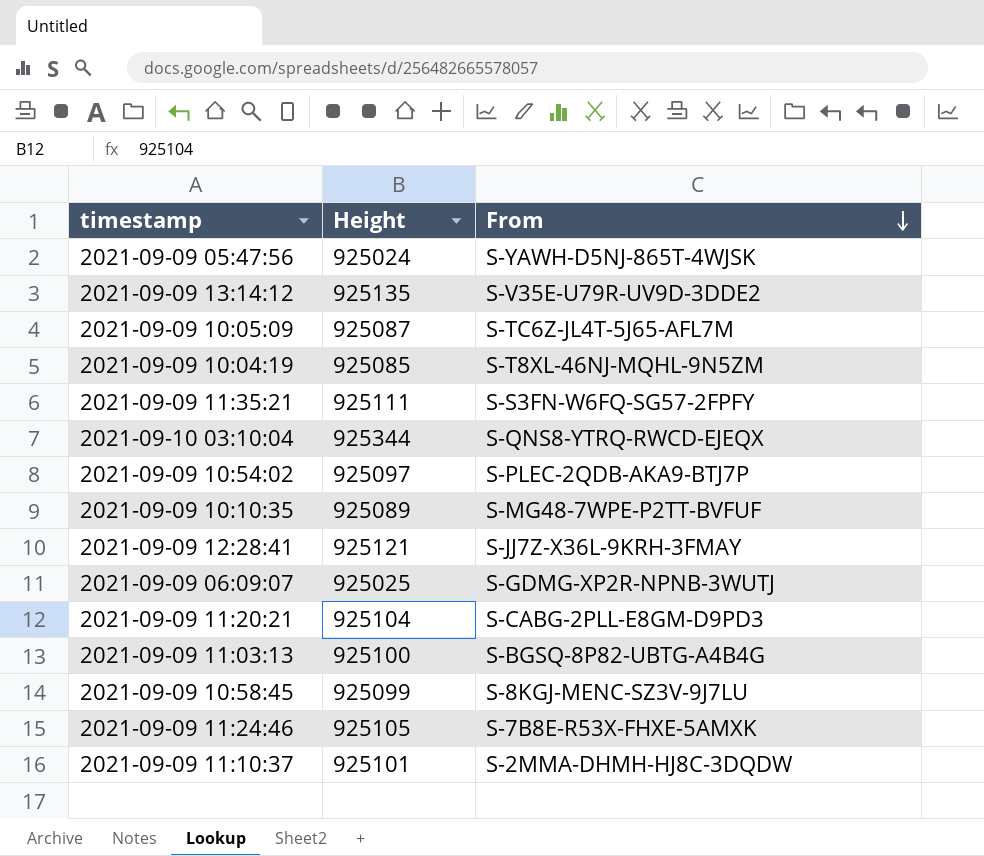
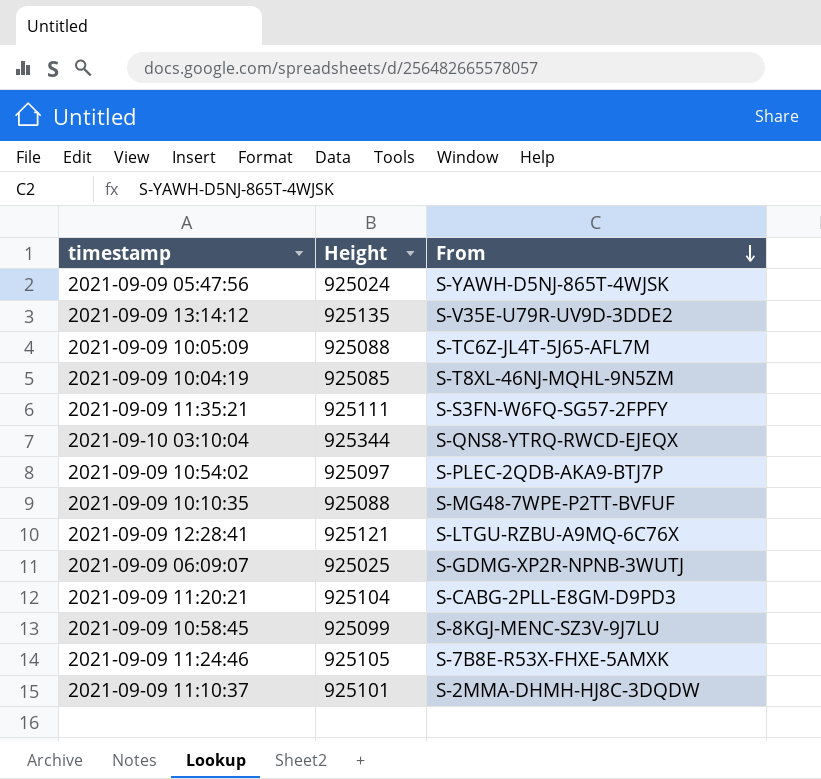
row 2021-09-09 11:03:13: 925100 | S-BGSQ-8P82-UBTG-A4B4G -> none
2021-09-09 10:05:09 | Height: 925087 -> 925088
2021-09-09 10:10:35 | Height: 925089 -> 925088
2021-09-09 12:28:41 | From: S-JJ7Z-X36L-9KRH-3FMAY -> S-LTGU-RZBU-A9MQ-6C76X

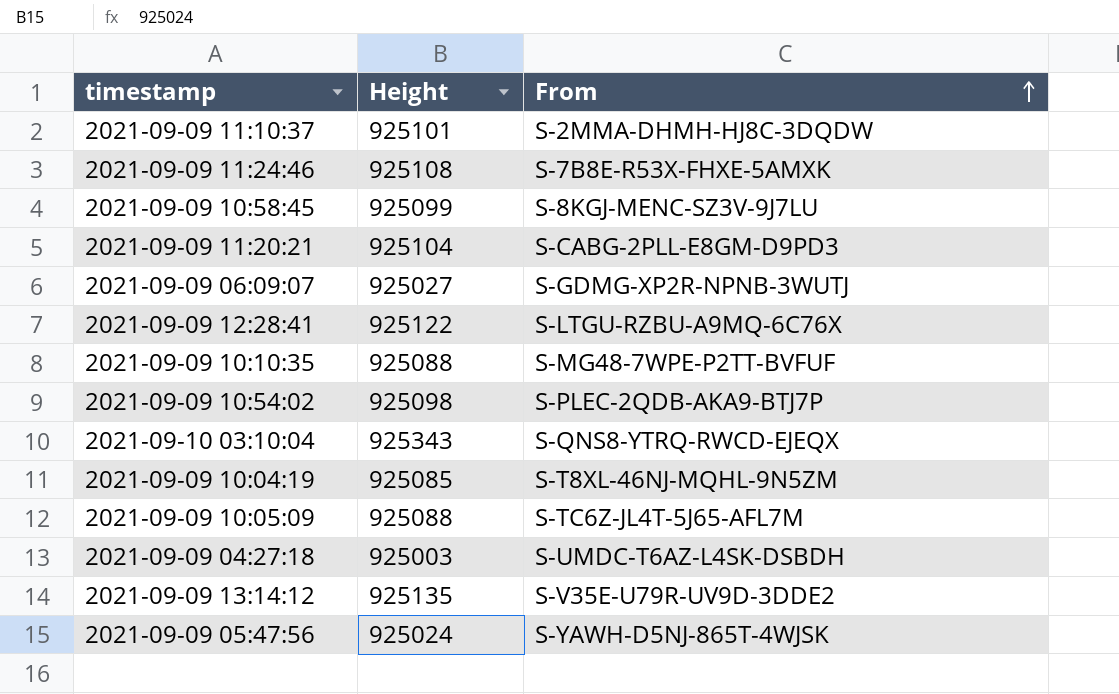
row order: From descending -> From ascending
row 2021-09-09 11:35:21: 925111 | S-S3FN-W6FQ-SG57-2FPFY -> none
2021-09-09 11:24:46 | Height: 925105 -> 925108
2021-09-09 06:09:07 | Height: 925025 -> 925027
2021-09-09 12:28:41 | Height: 925121 -> 925122
2021-09-09 10:54:02 | Height: 925097 -> 925098
2021-09-10 03:10:04 | Height: 925344 -> 925343
row 2021-09-09 04:27:18: none -> 925003 | S-UMDC-T6AZ-L4SK-DSBDH

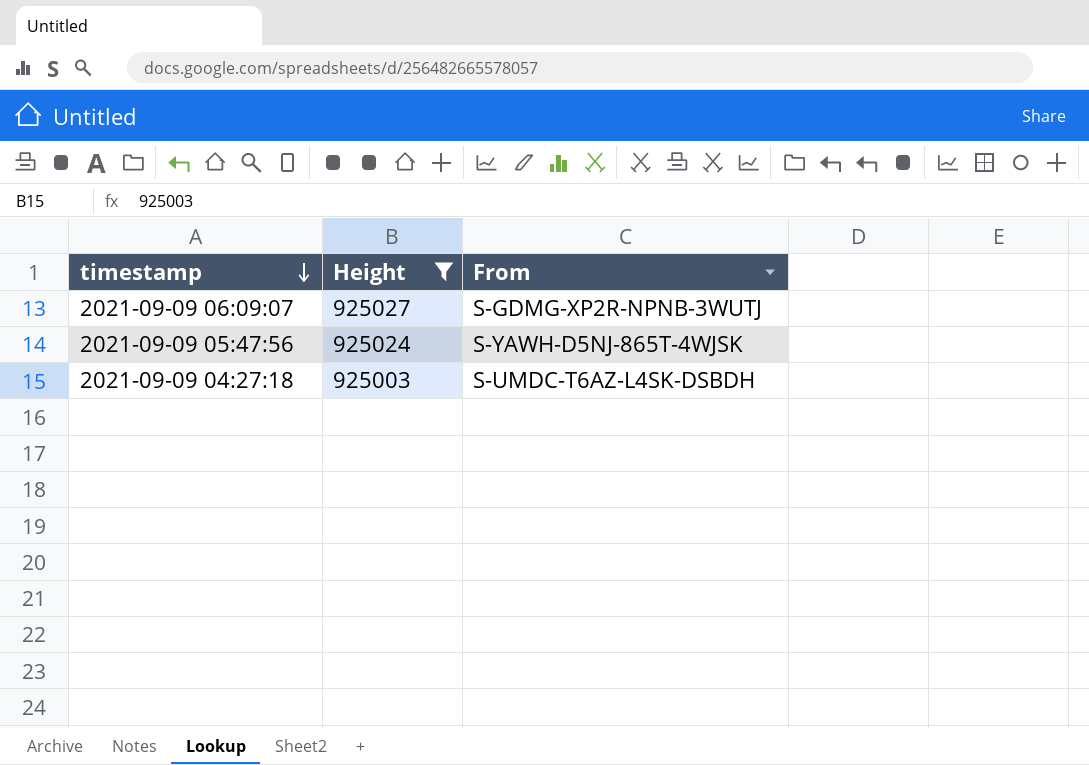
filter: none -> Height <= 925027
row order: From ascending -> timestamp descending

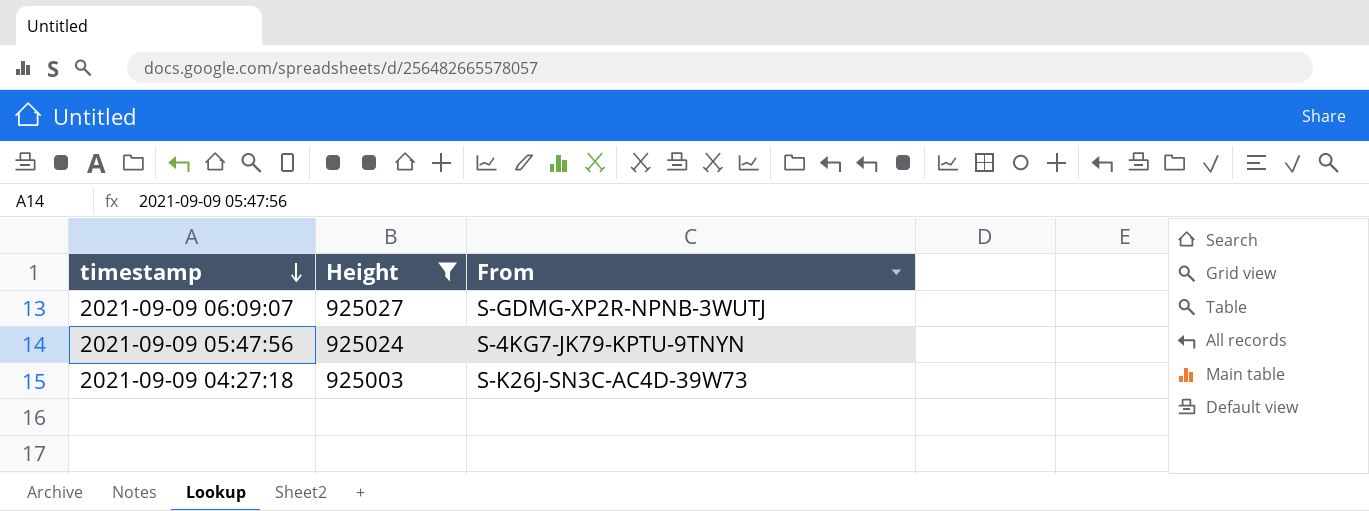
2021-09-09 05:47:56 | From: S-YAWH-D5NJ-865T-4WJSK -> S-4KG7-JK79-KPTU-9TNYN
2021-09-09 04:27:18 | From: S-UMDC-T6AZ-L4SK-DSBDH -> S-K26J-SN3C-AC4D-39W73

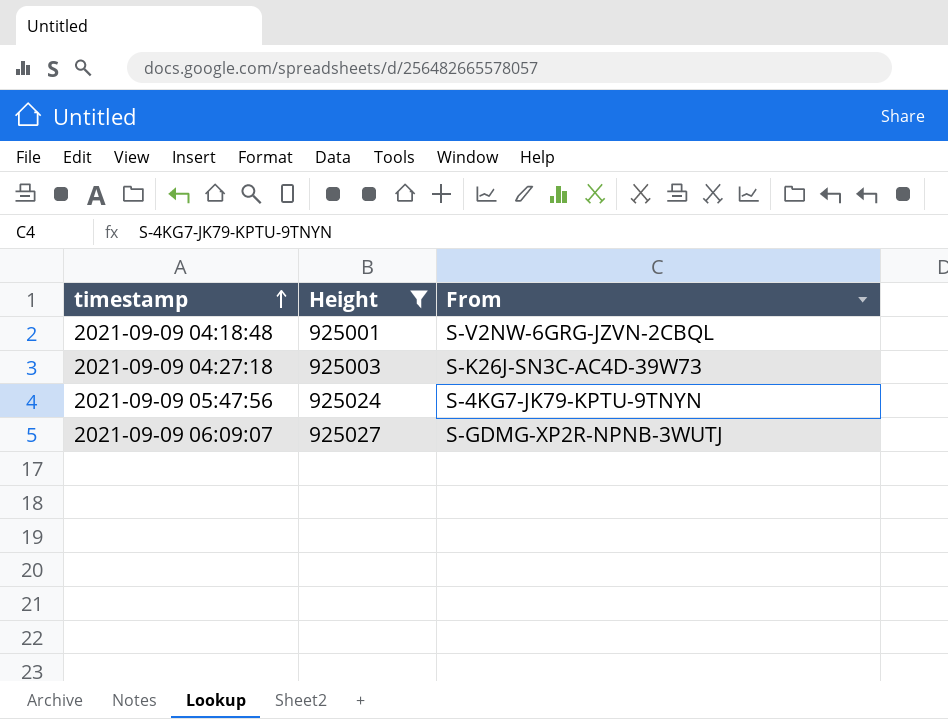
row order: timestamp descending -> timestamp ascending
row 2021-09-09 04:18:48: none -> 925001 | S-V2NW-6GRG-JZVN-2CBQL

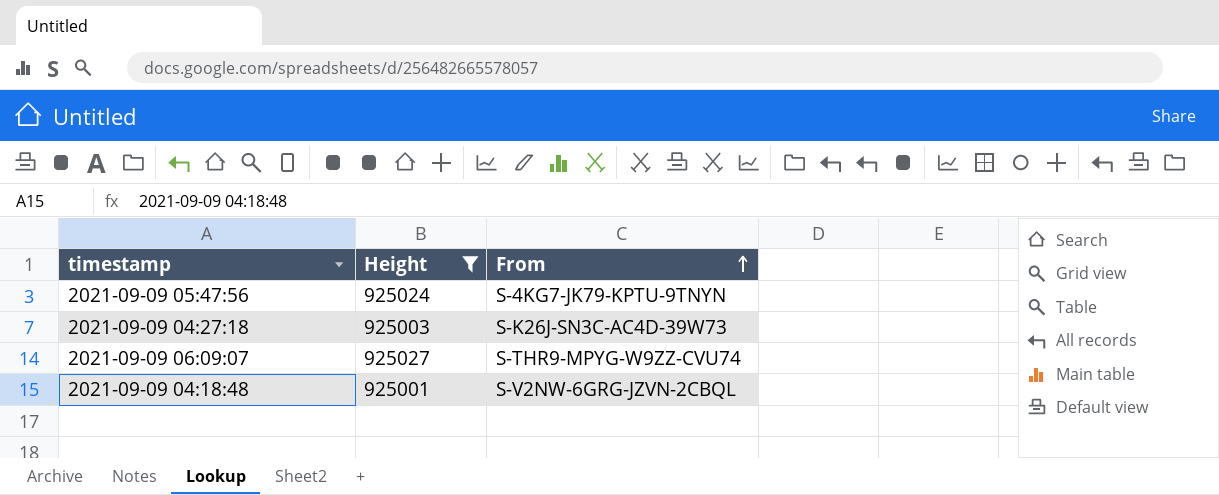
row order: timestamp ascending -> From ascending
2021-09-09 06:09:07 | From: S-GDMG-XP2R-NPNB-3WUTJ -> S-THR9-MPYG-W9ZZ-CVU74

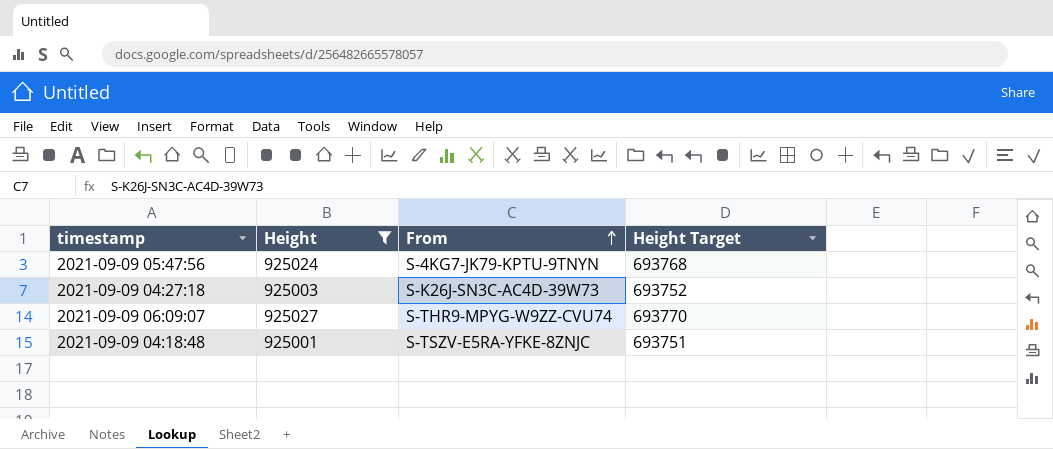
column Height Target | formula: none -> [Height] * 0.75
2021-09-09 04:18:48 | From: S-V2NW-6GRG-JZVN-2CBQL -> S-TSZV-E5RA-YFKE-8ZNJC

